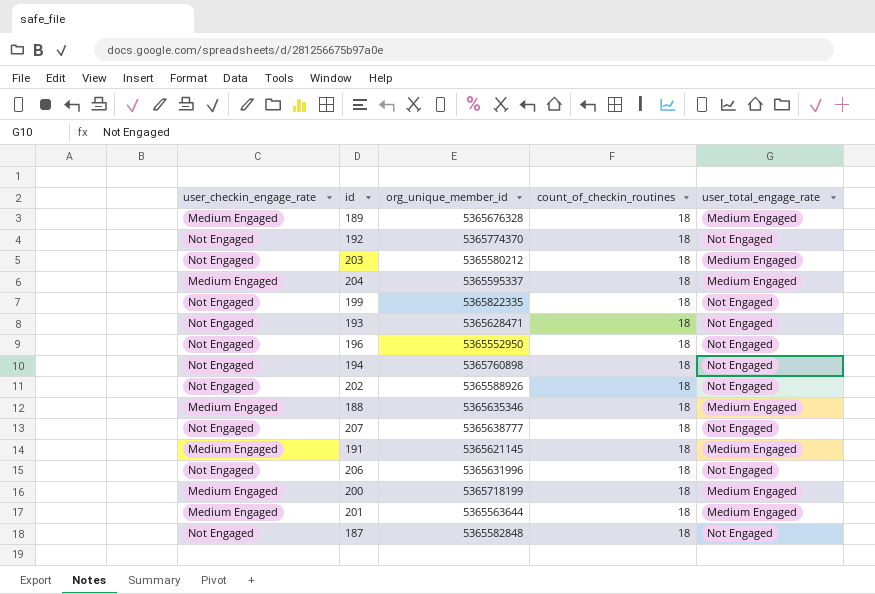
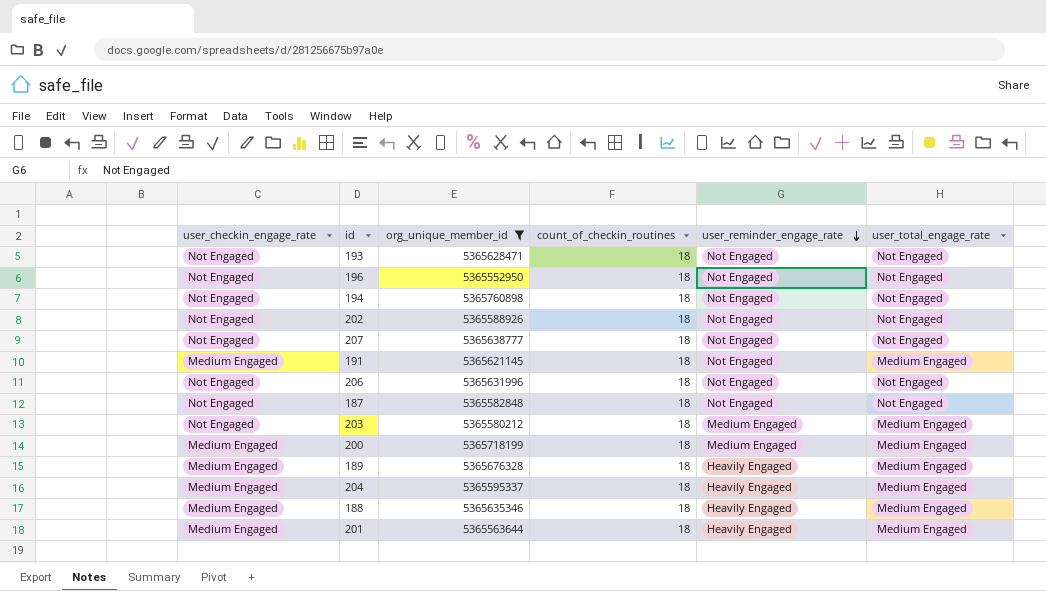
filter: none -> org_unique_member_id <= 5365760898
row order: none -> user_reminder_engage_rate descending
column user_reminder_engage_rate | position: none -> 5

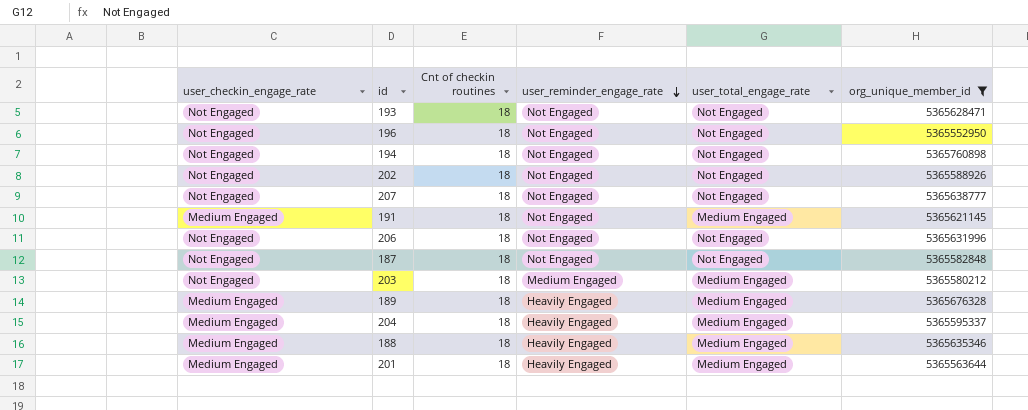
column name: count_of_checkin_routines -> Cnt of checkin routines
column org_unique_member_id | position: 3 -> 6
row 200: Medium Engaged | 5365718199 | 18 | Medium Engaged | Medium Engaged -> none

